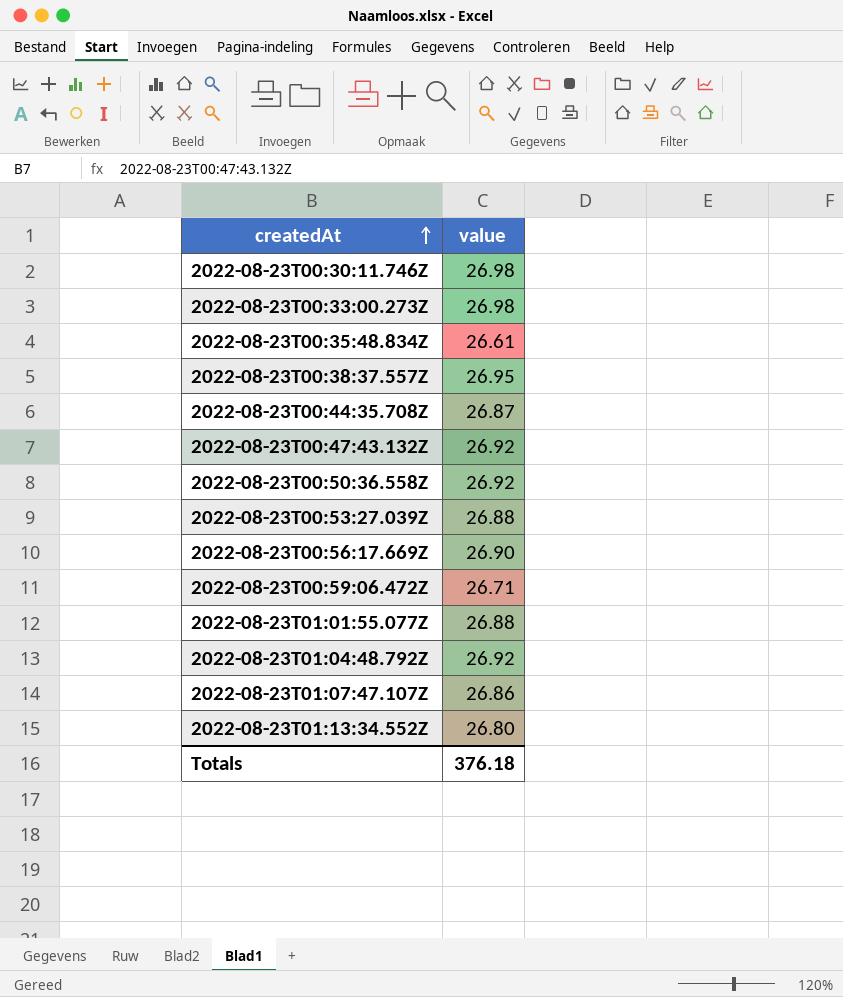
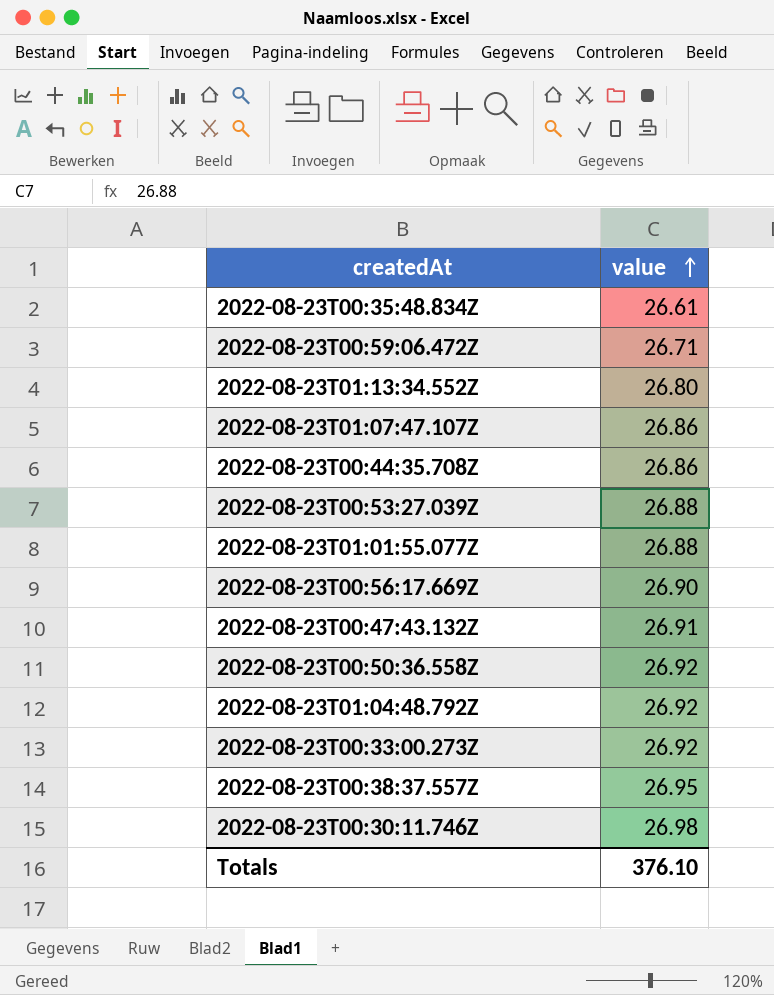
row order: createdAt ascending -> value ascending
2022-08-23T00:44:35.708Z | value: 26.87 -> 26.86
2022-08-23T00:47:43.132Z | value: 26.92 -> 26.91
2022-08-23T00:33:00.273Z | value: 26.98 -> 26.92
Totals | value: 376.18 -> 376.10

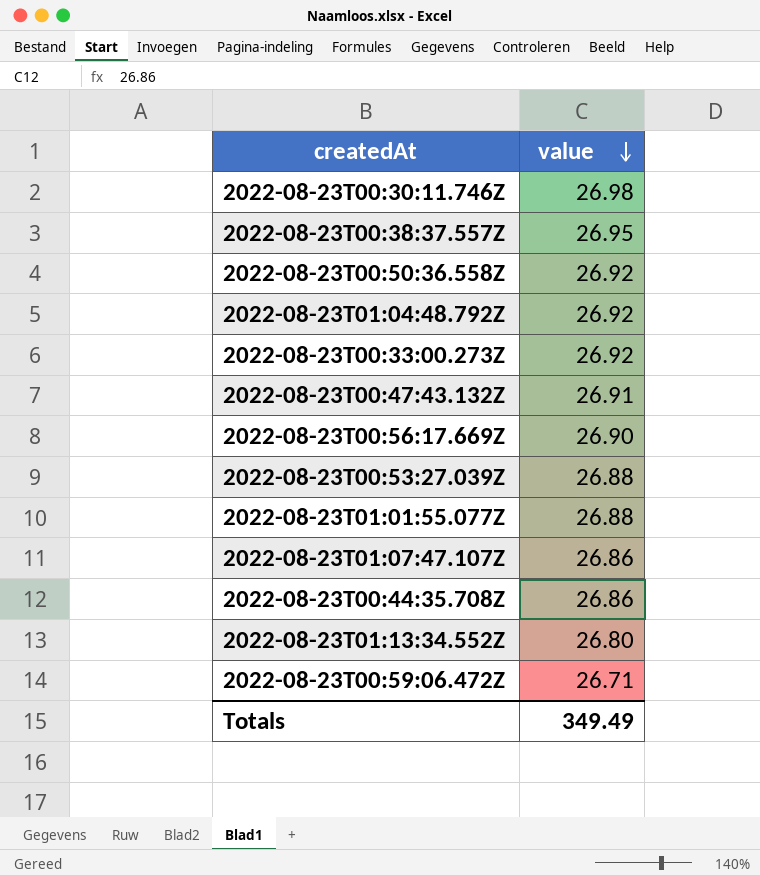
row order: value ascending -> value descending
row 2022-08-23T00:35:48.834Z: 26.61 -> none
Totals | value: 376.10 -> 349.49

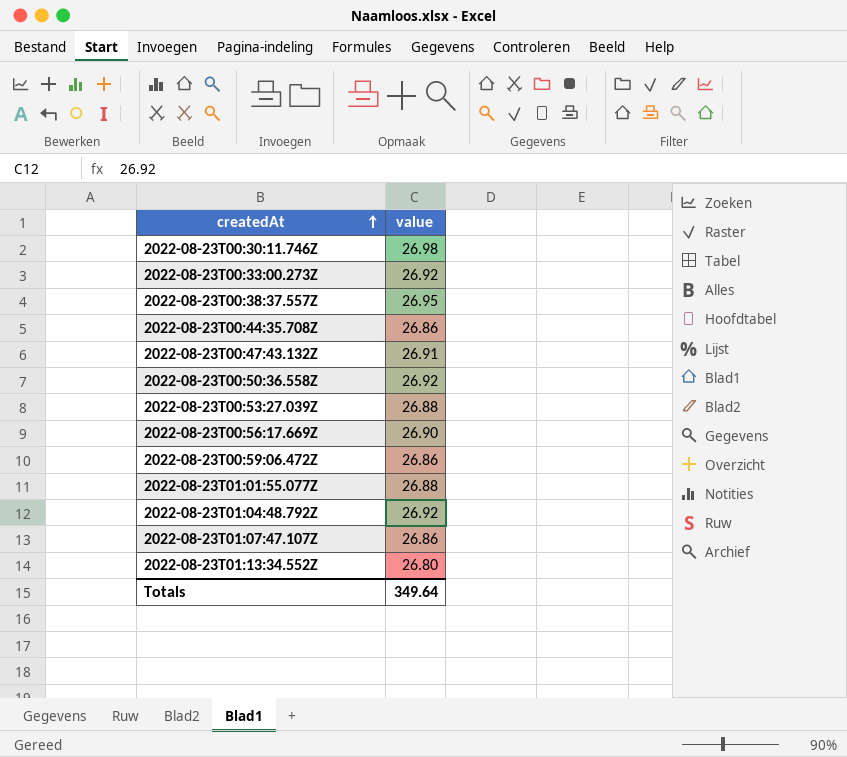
row order: value descending -> createdAt ascending
2022-08-23T00:59:06.472Z | value: 26.71 -> 26.86
Totals | value: 349.49 -> 349.64

